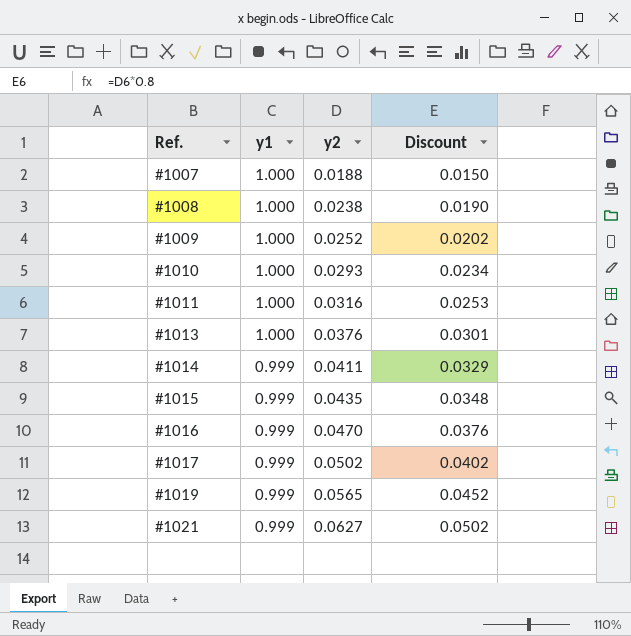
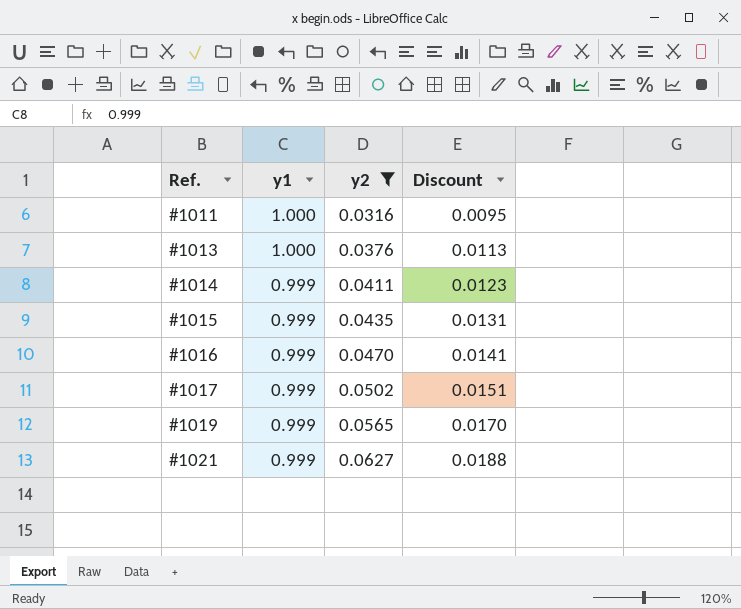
filter: none -> y2 >= 0.0316
column Discount | formula: [y2] * 0.8 -> [y2] * 0.3

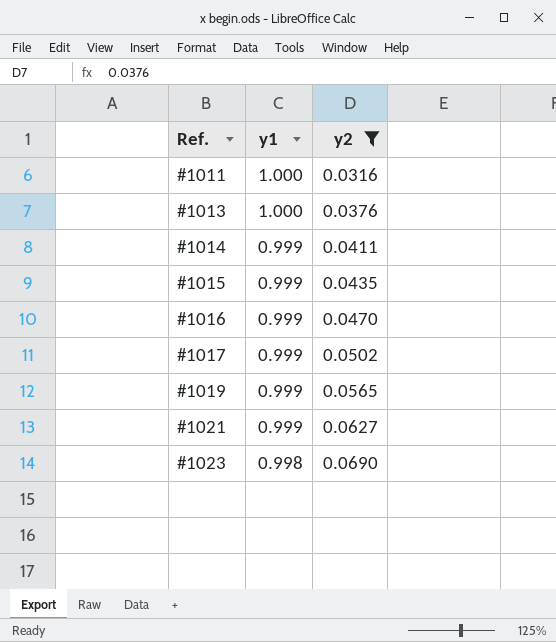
column Discount | formula: [y2] * 0.3 -> none
row #1023: none -> 0.998 | 0.0690

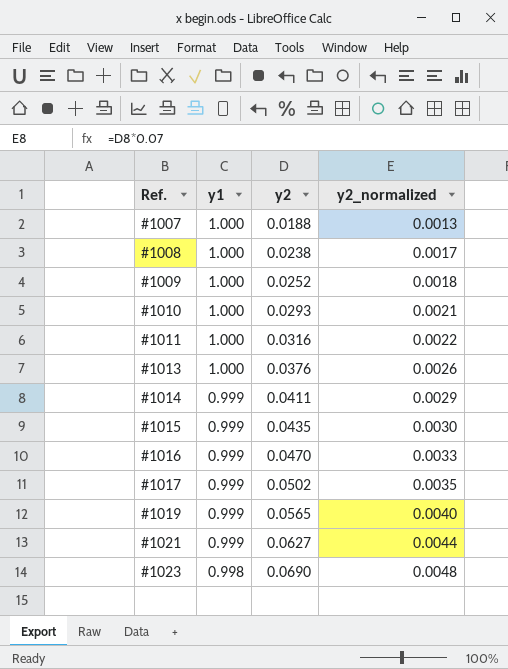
filter: y2 >= 0.0316 -> none
column y2_normalized | formula: none -> [y2] * 0.07

